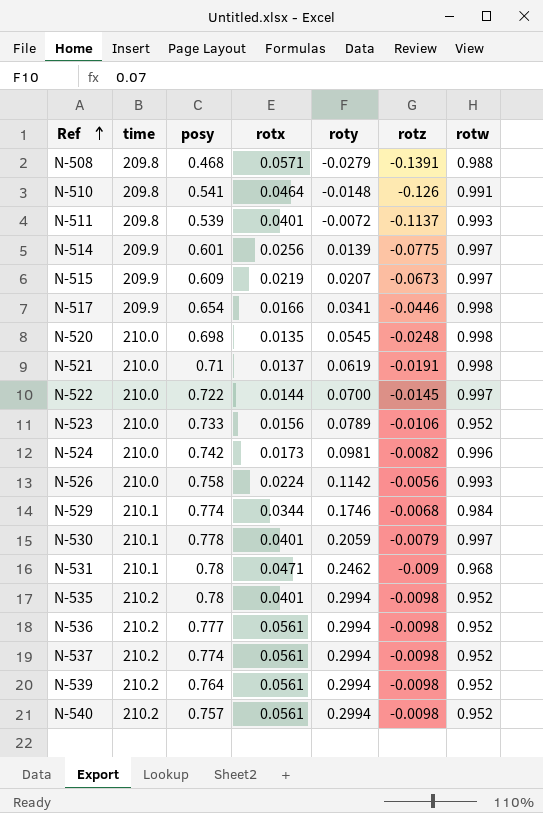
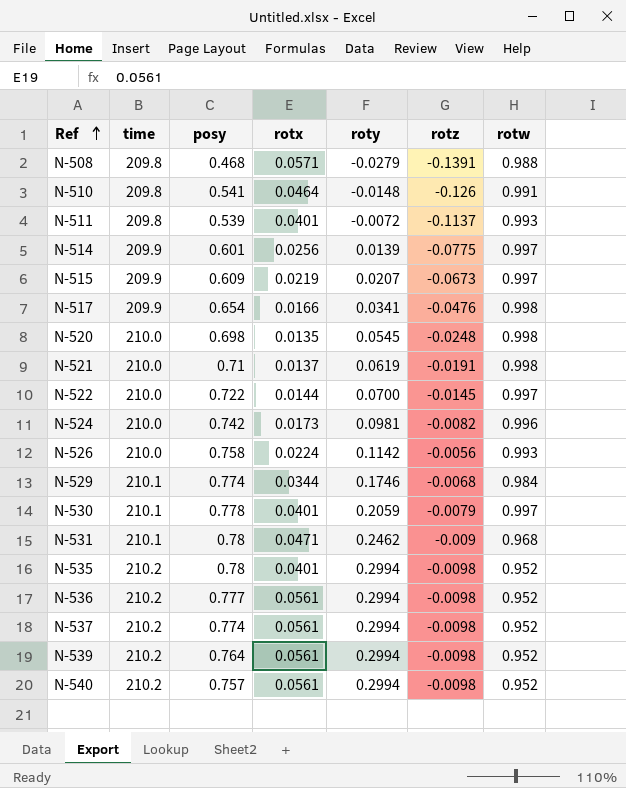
row N-523: 210.0 | 0.733 | 0.0156 | 0.0789 | -0.0106 | 0.952 -> none
N-517 | rotz: -0.0446 -> -0.0476

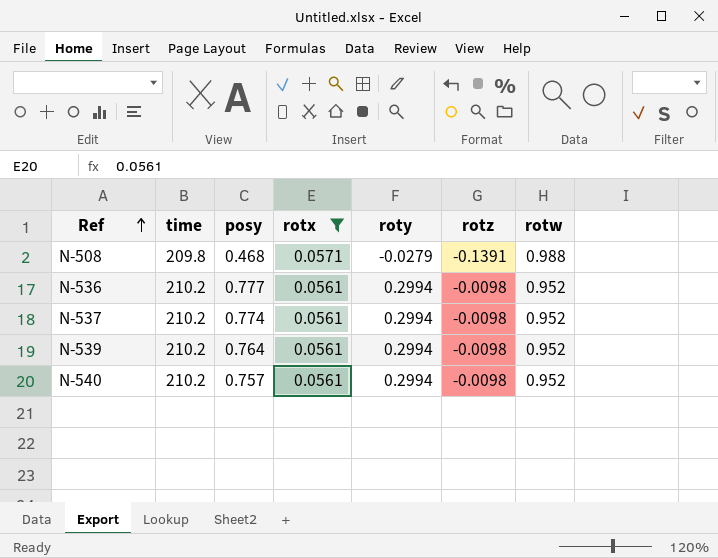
filter: none -> rotx >= 0.0561

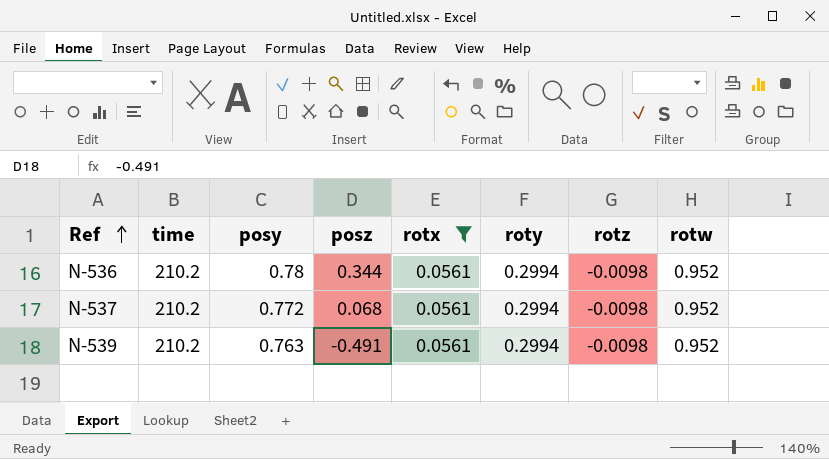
column posz | position: none -> 4
row N-508: 209.8 | 0.468 | 0.0571 | -0.0279 | -0.1391 | 0.988 -> none
row N-540: 210.2 | 0.757 | 0.0561 | 0.2994 | -0.0098 | 0.952 -> none
N-536 | posy: 0.777 -> 0.78
N-537 | posy: 0.774 -> 0.772
N-539 | posy: 0.764 -> 0.763

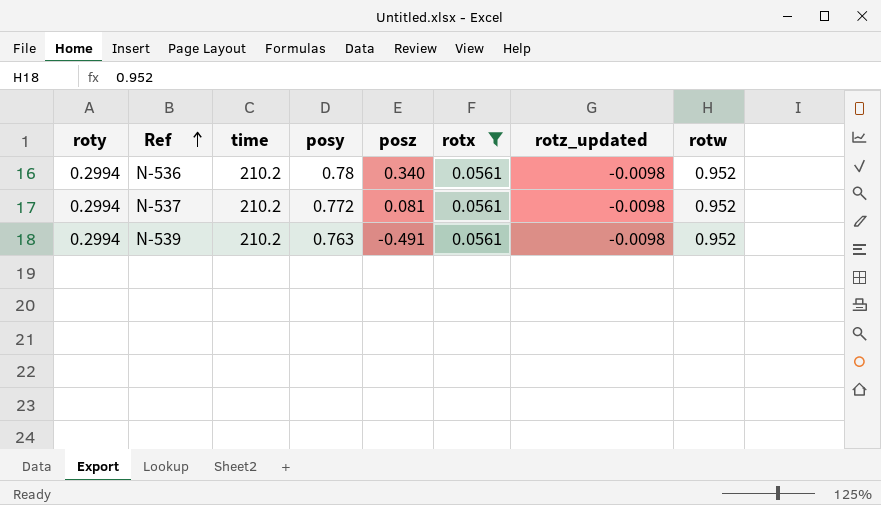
column roty | position: 6 -> 1
column name: rotz -> rotz_updated
N-536 | posz: 0.344 -> 0.340
N-537 | posz: 0.068 -> 0.081

